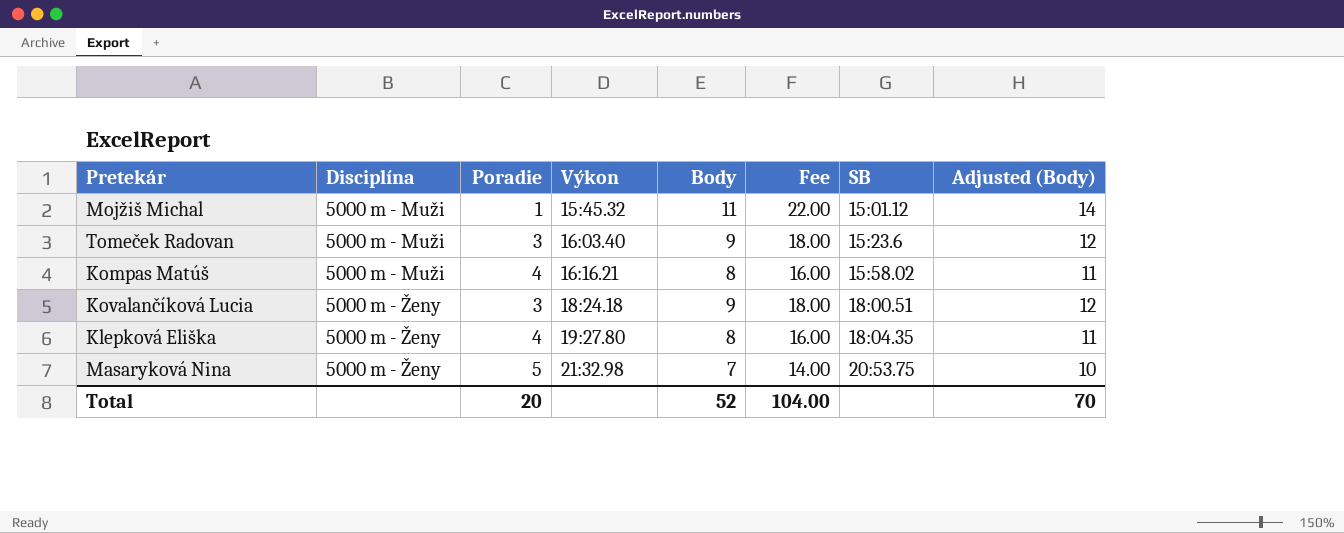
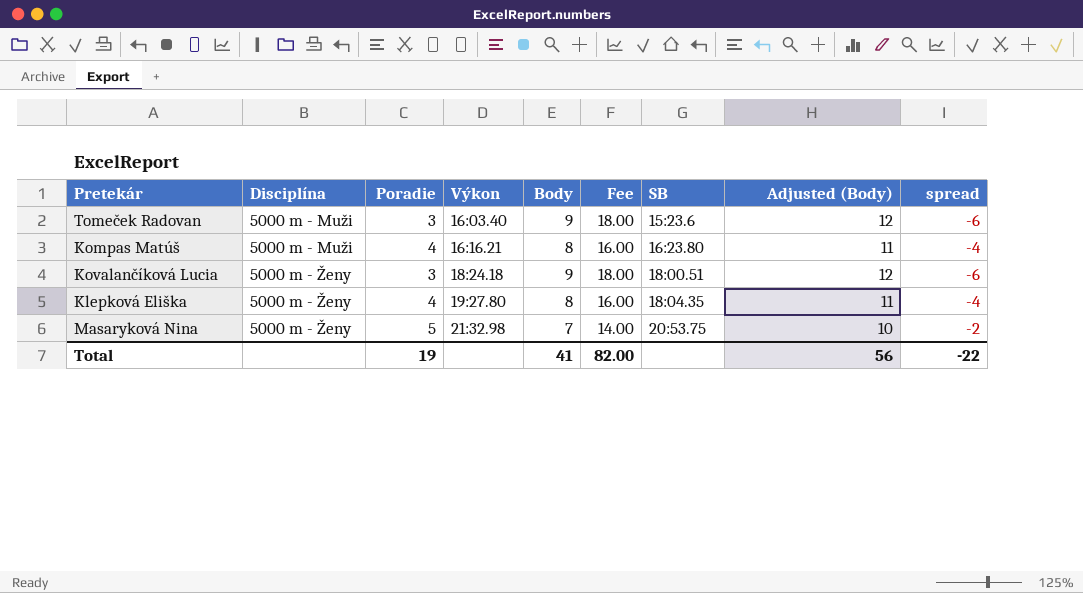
column spread | formula: none -> [Poradie] - [Body]
row Mojžiš Michal: 5000 m - Muži | 1 | 15:45.32 | 11 | 22.00 | 15:01.12 | 14 -> none
Kompas Matúš | SB: 15:58.02 -> 16:23.80
Total | Poradie: 20 -> 19
Total | Body: 52 -> 41
Total | Fee: 104.00 -> 82.00
Total | Adjusted (Body): 70 -> 56

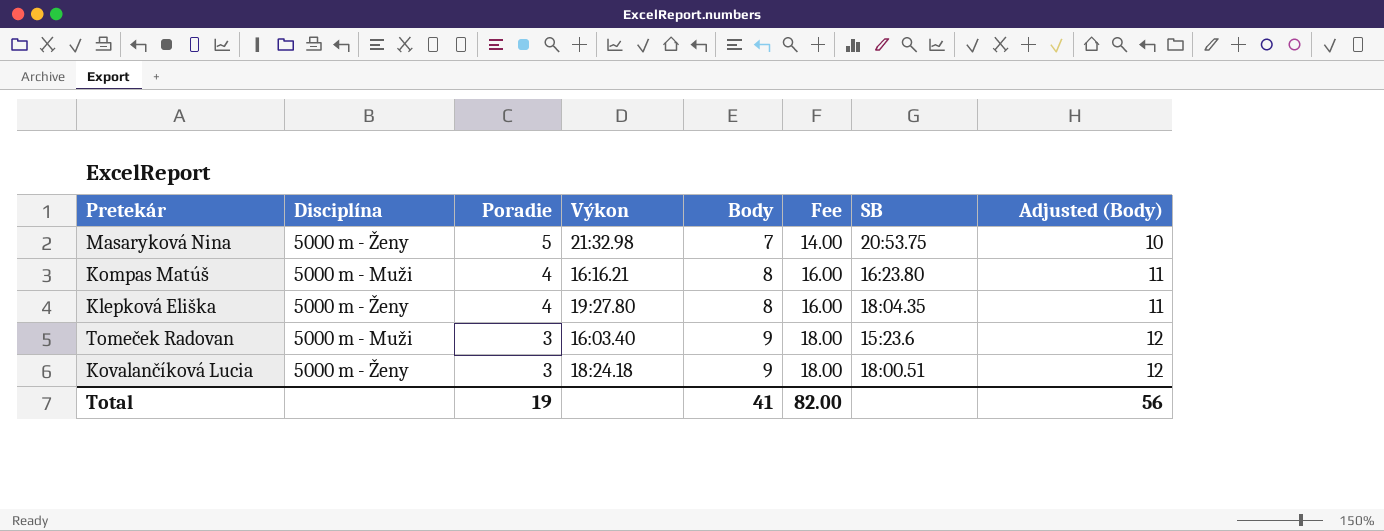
row order: Disciplína ascending -> Poradie descending
column spread | formula: [Poradie] - [Body] -> none

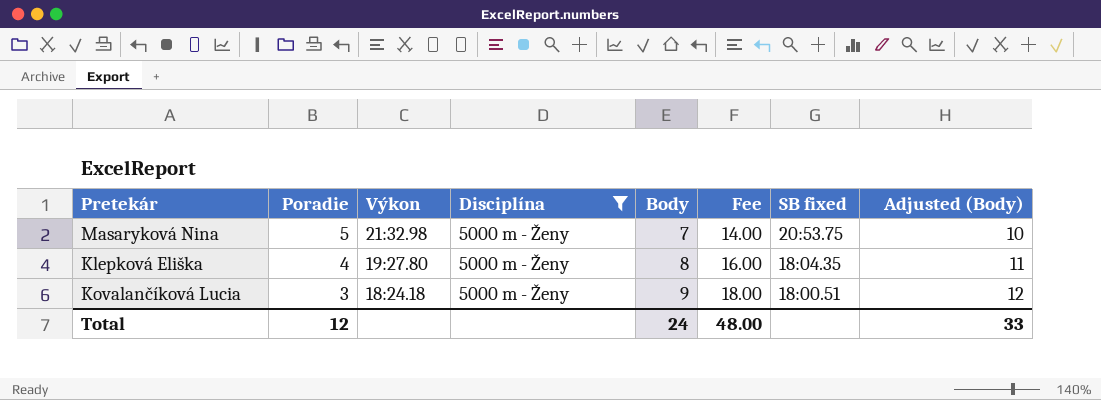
filter: none -> Disciplína = 5000 m - Ženy
column Disciplína | position: 2 -> 4
column name: SB -> SB fixed
Total | Poradie: 19 -> 12
Total | Body: 41 -> 24
Total | Fee: 82.00 -> 48.00
Total | Adjusted (Body): 56 -> 33

